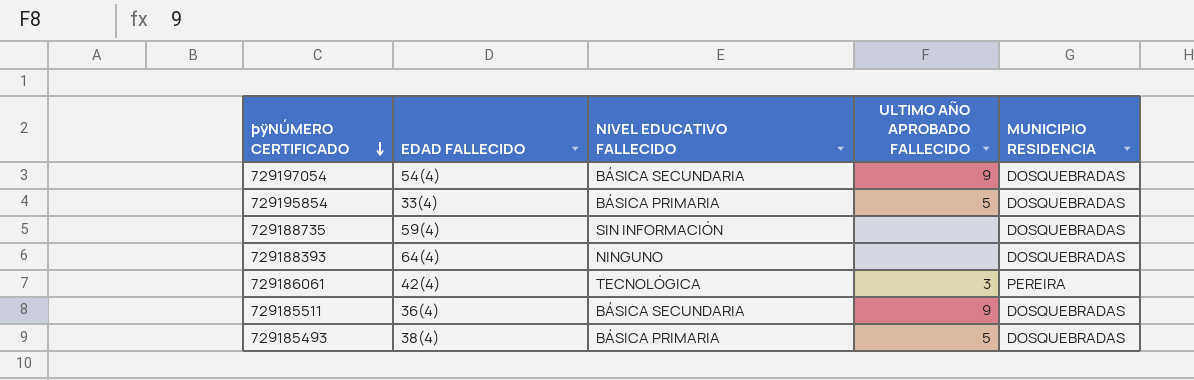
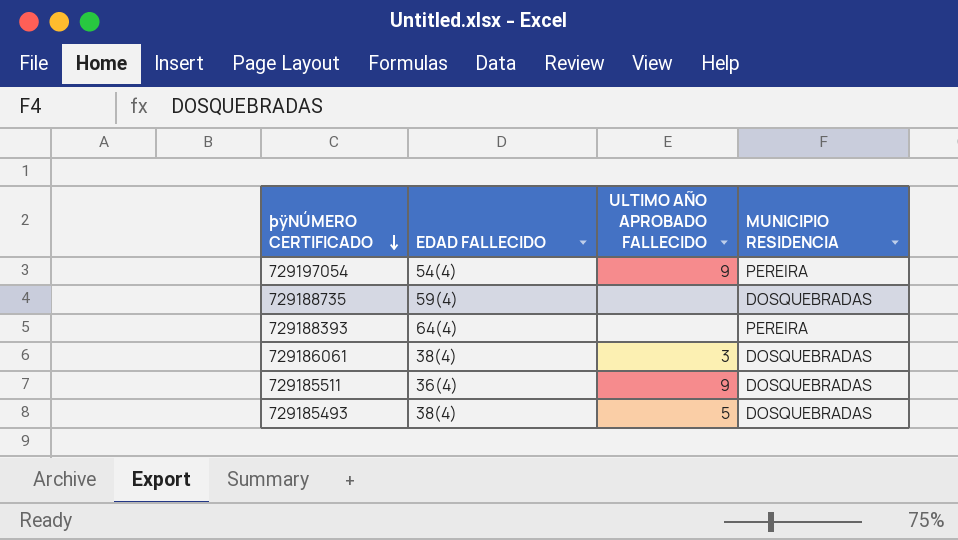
column NIVEL EDUCATIVO FALLECIDO | position: 3 -> none
row 729195854: 33(4) | BÁSICA PRIMARIA | 5 | DOSQUEBRADAS -> none
729197054 | MUNICIPIO RESIDENCIA: DOSQUEBRADAS -> PEREIRA
729188393 | MUNICIPIO RESIDENCIA: DOSQUEBRADAS -> PEREIRA
729186061 | EDAD FALLECIDO: 42(4) -> 38(4)
729186061 | MUNICIPIO RESIDENCIA: PEREIRA -> DOSQUEBRADAS

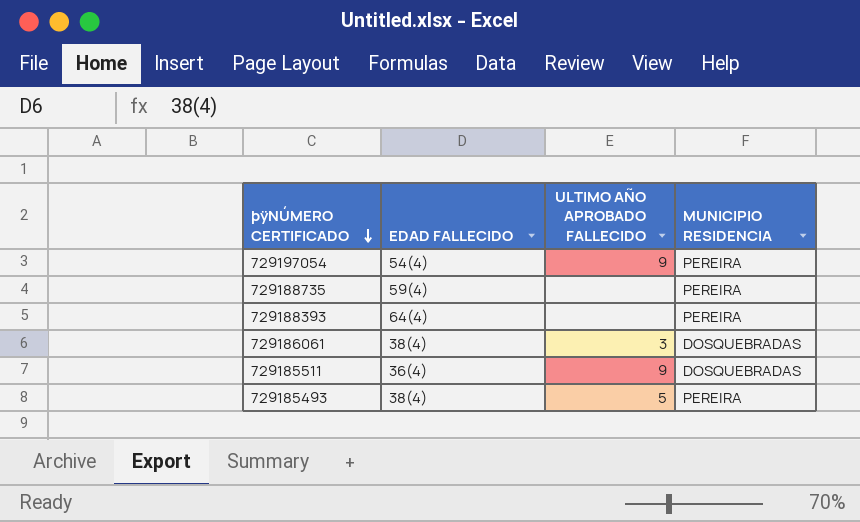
729188735 | MUNICIPIO RESIDENCIA: DOSQUEBRADAS -> PEREIRA
729185493 | MUNICIPIO RESIDENCIA: DOSQUEBRADAS -> PEREIRA

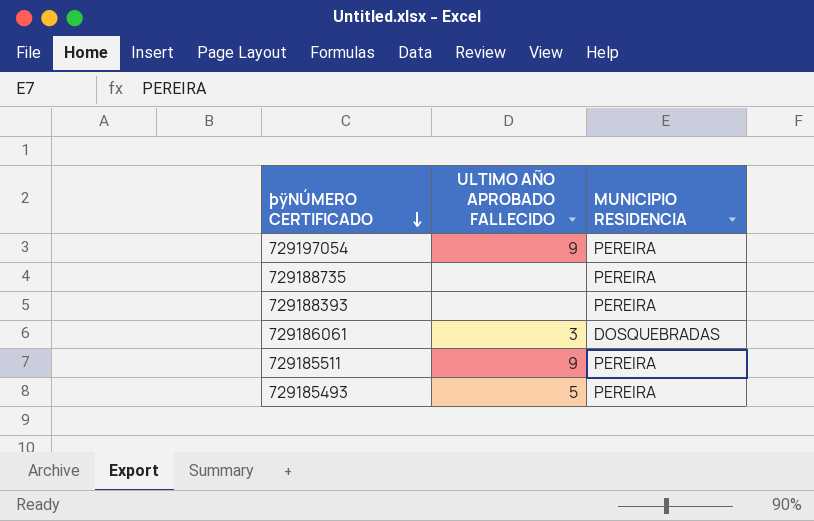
column EDAD FALLECIDO | position: 2 -> none
729185511 | MUNICIPIO RESIDENCIA: DOSQUEBRADAS -> PEREIRA

